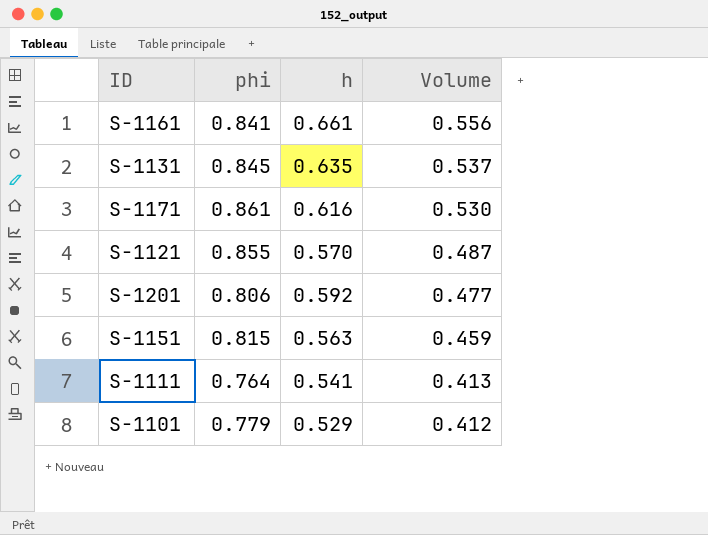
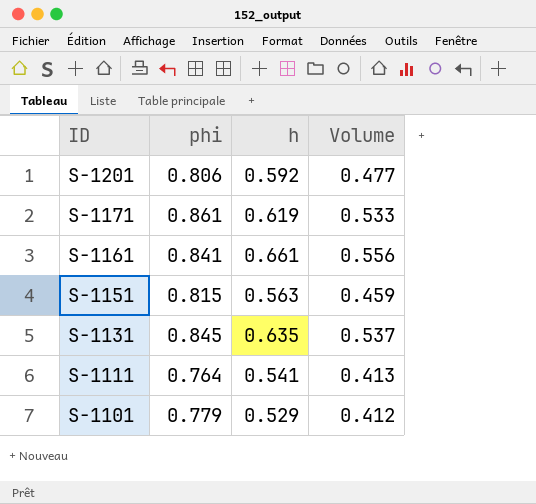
row order: Volume descending -> ID descending
row S-1121: 0.855 | 0.570 | 0.487 -> none
S-1171 | h: 0.616 -> 0.619
S-1171 | Volume: 0.530 -> 0.533

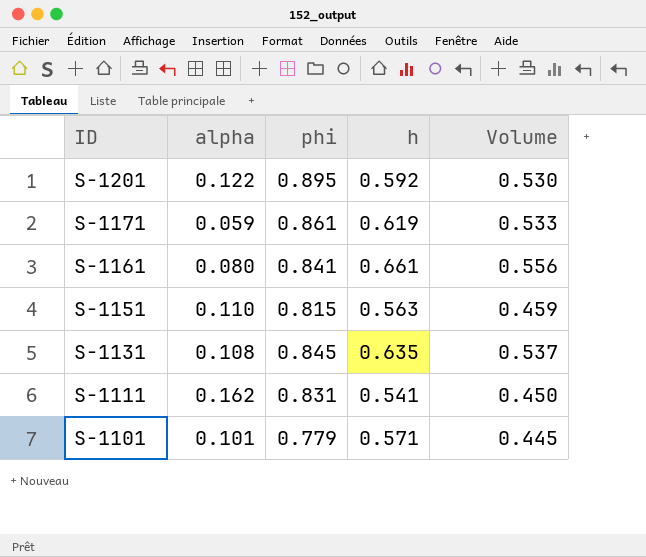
column alpha | position: none -> 2
S-1201 | phi: 0.806 -> 0.895
S-1201 | Volume: 0.477 -> 0.530
S-1111 | phi: 0.764 -> 0.831
S-1111 | Volume: 0.413 -> 0.450
S-1101 | h: 0.529 -> 0.571
S-1101 | Volume: 0.412 -> 0.445

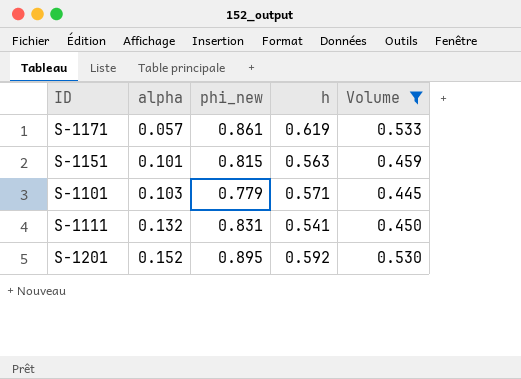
filter: none -> Volume <= 0.533
row order: ID descending -> alpha ascending
column name: phi -> phi_new
S-1171 | alpha: 0.059 -> 0.057
S-1151 | alpha: 0.110 -> 0.101
S-1101 | alpha: 0.101 -> 0.103
S-1111 | alpha: 0.162 -> 0.132
S-1201 | alpha: 0.122 -> 0.152

